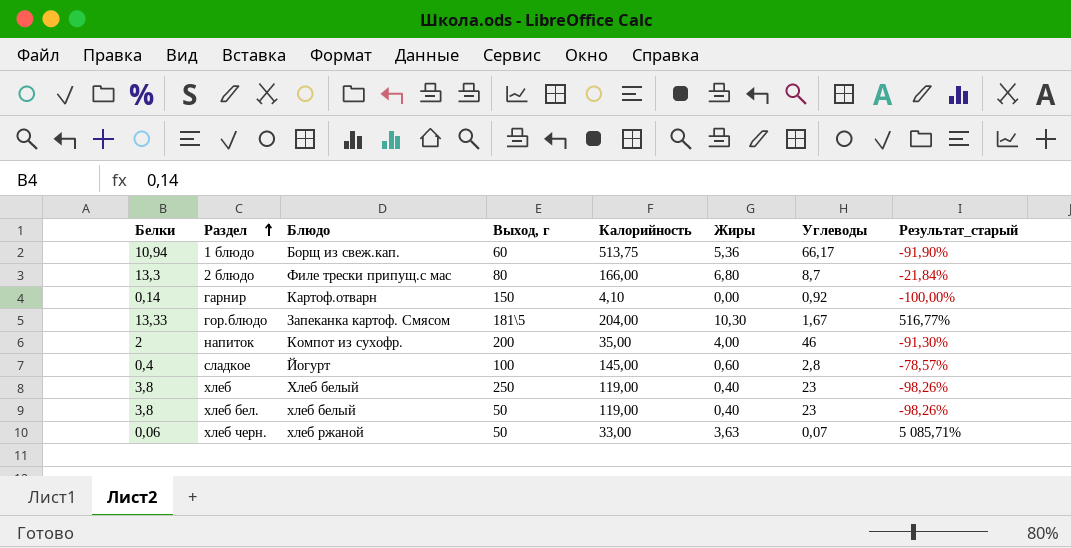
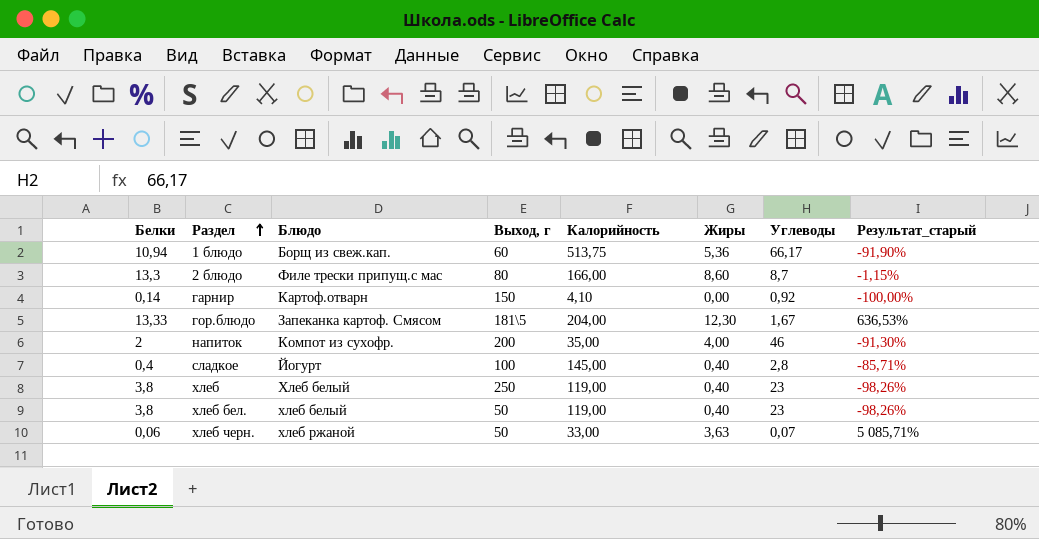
2 блюдо | Жиры: 6,80 -> 8,60
2 блюдо | Результат_старый: -21,84% -> -1,15%
гор.блюдо | Жиры: 10,30 -> 12,30
гор.блюдо | Результат_старый: 516,77% -> 636,53%
сладкое | Жиры: 0,60 -> 0,40
сладкое | Результат_старый: -78,57% -> -85,71%

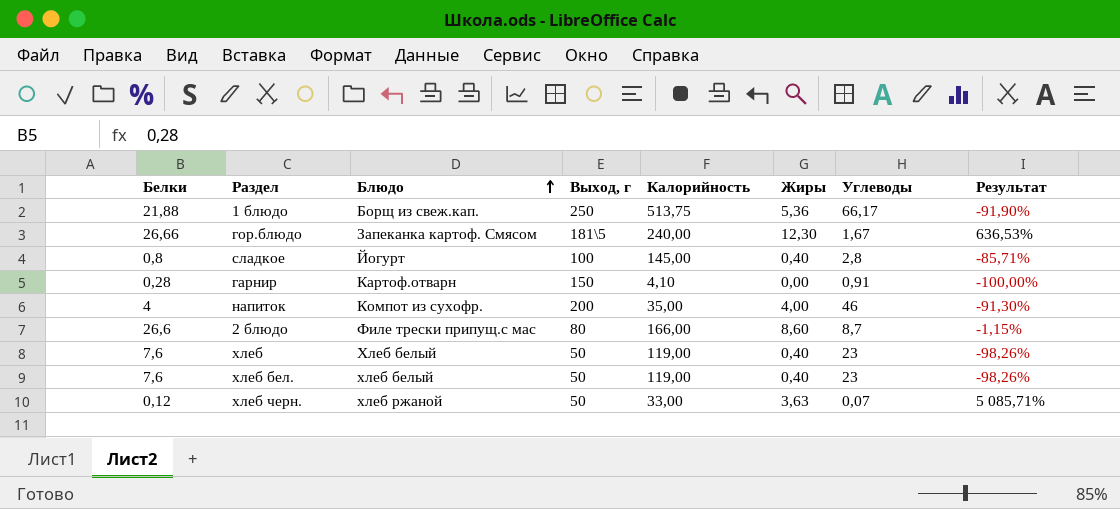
row order: Раздел ascending -> Блюдо ascending
column name: Результат_старый -> Результат
1 блюдо | Белки: 10,94 -> 21,88
1 блюдо | Выход, г: 60 -> 250
гор.блюдо | Белки: 13,33 -> 26,66
гор.блюдо | Калорийность: 204,00 -> 240,00
сладкое | Белки: 0,4 -> 0,8
гарнир | Белки: 0,14 -> 0,28
гарнир | Углеводы: 0,92 -> 0,91
напиток | Белки: 2 -> 4
2 блюдо | Белки: 13,3 -> 26,6
хлеб | Белки: 3,8 -> 7,6
хлеб | Выход, г: 250 -> 50
хлеб бел. | Белки: 3,8 -> 7,6
хлеб черн. | Белки: 0,06 -> 0,12

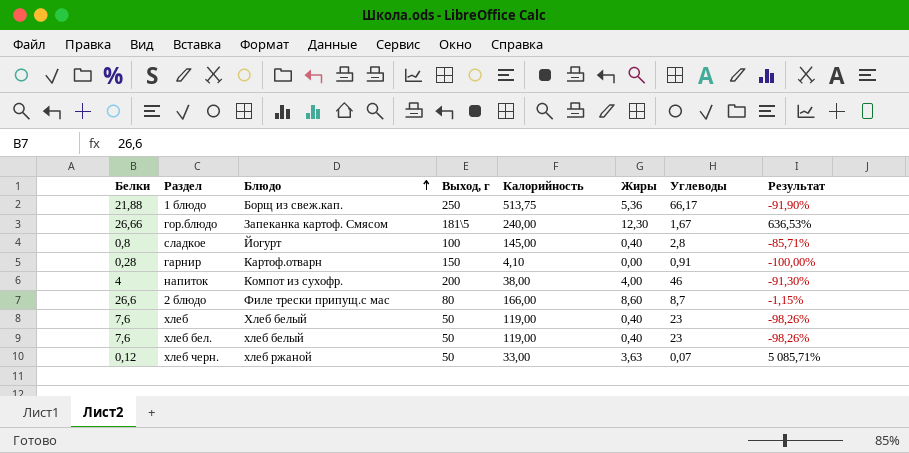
напиток | Калорийность: 35,00 -> 38,00

